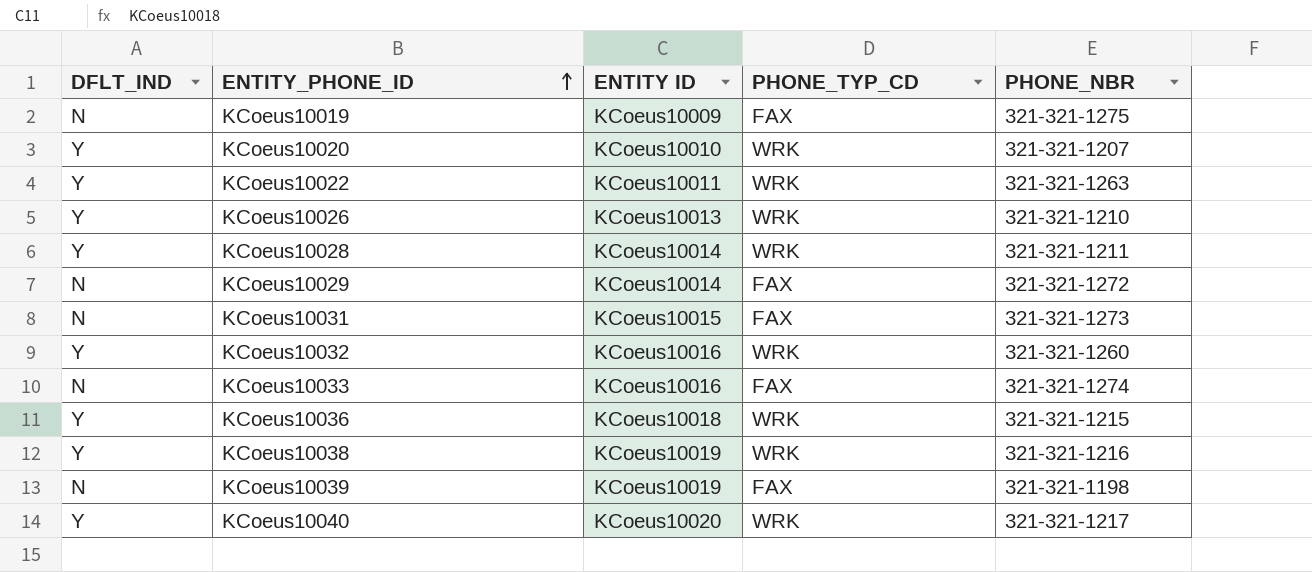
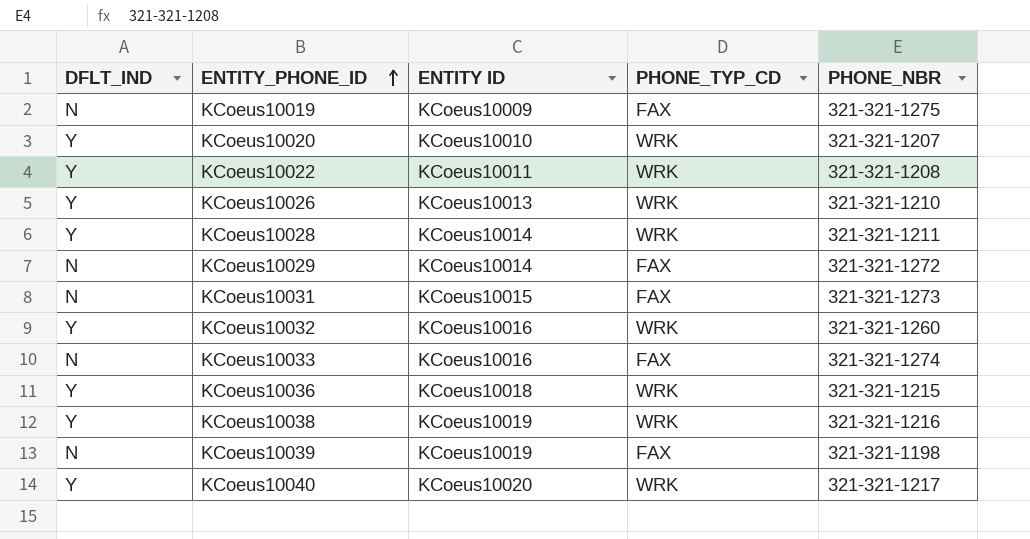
KCoeus10022 | PHONE_NBR: 321-321-1263 -> 321-321-1208

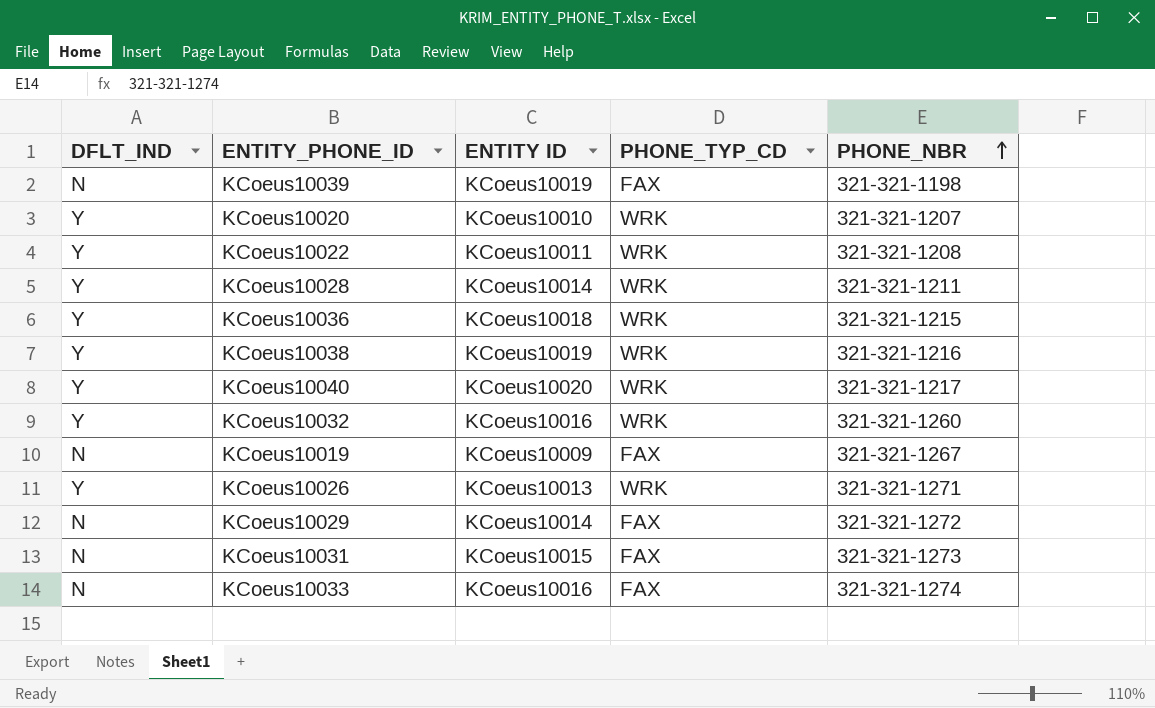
row order: ENTITY_PHONE_ID ascending -> PHONE_NBR ascending
KCoeus10019 | PHONE_NBR: 321-321-1275 -> 321-321-1267
KCoeus10026 | PHONE_NBR: 321-321-1210 -> 321-321-1271

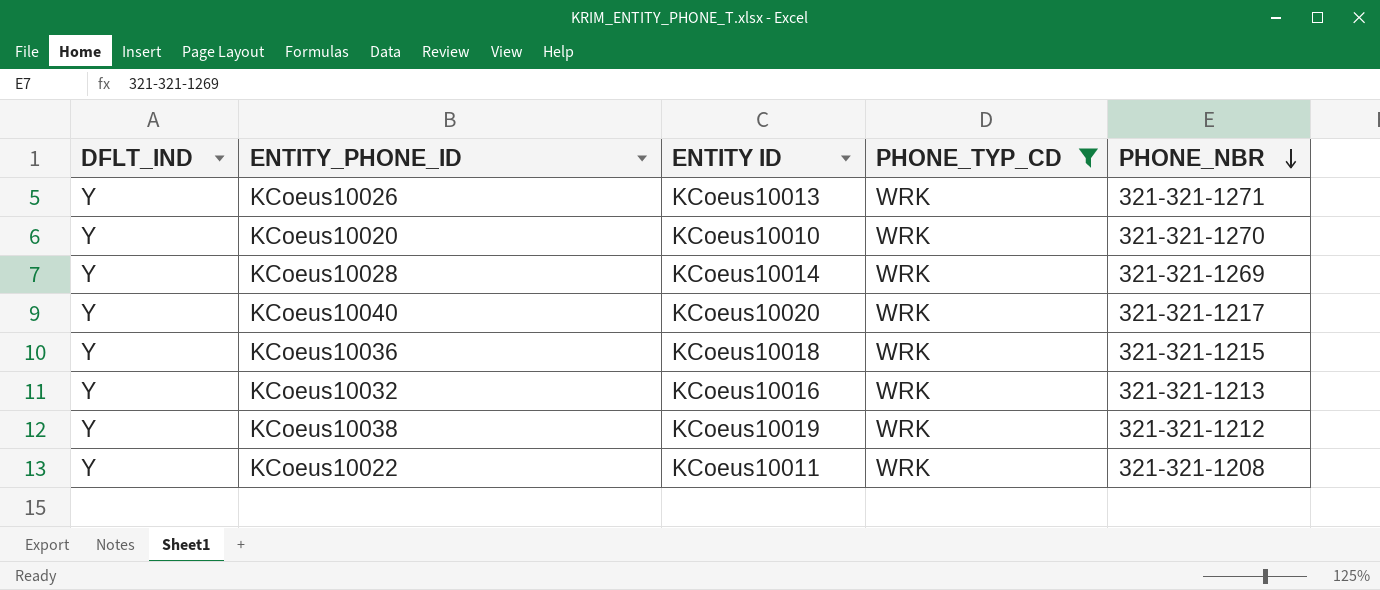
filter: none -> PHONE_TYP_CD = WRK
row order: PHONE_NBR ascending -> PHONE_NBR descending
KCoeus10020 | PHONE_NBR: 321-321-1207 -> 321-321-1270
KCoeus10028 | PHONE_NBR: 321-321-1211 -> 321-321-1269
KCoeus10032 | PHONE_NBR: 321-321-1260 -> 321-321-1213
KCoeus10038 | PHONE_NBR: 321-321-1216 -> 321-321-1212

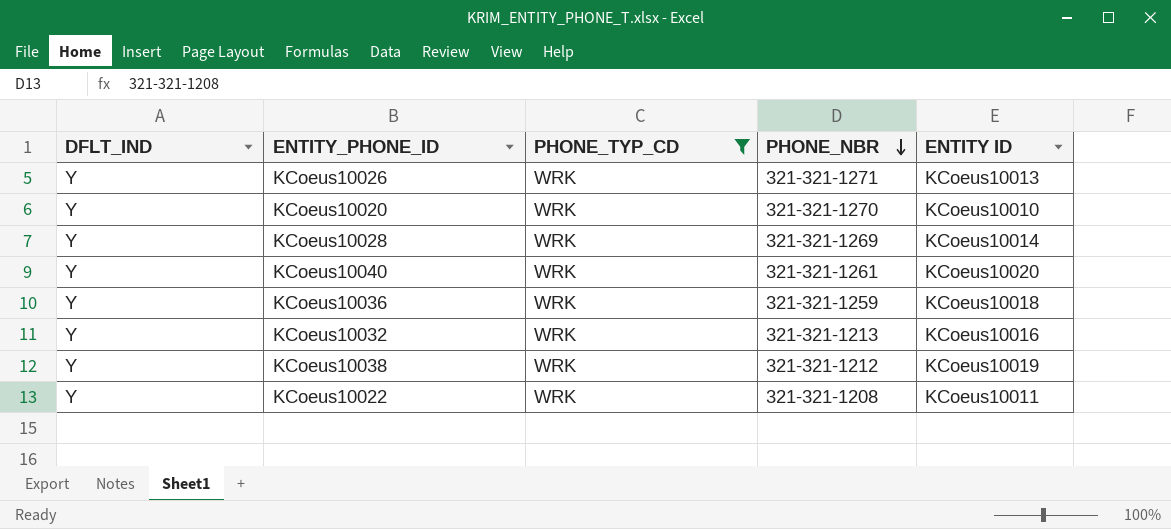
column ENTITY ID | position: 3 -> 5
KCoeus10040 | PHONE_NBR: 321-321-1217 -> 321-321-1261
KCoeus10036 | PHONE_NBR: 321-321-1215 -> 321-321-1259

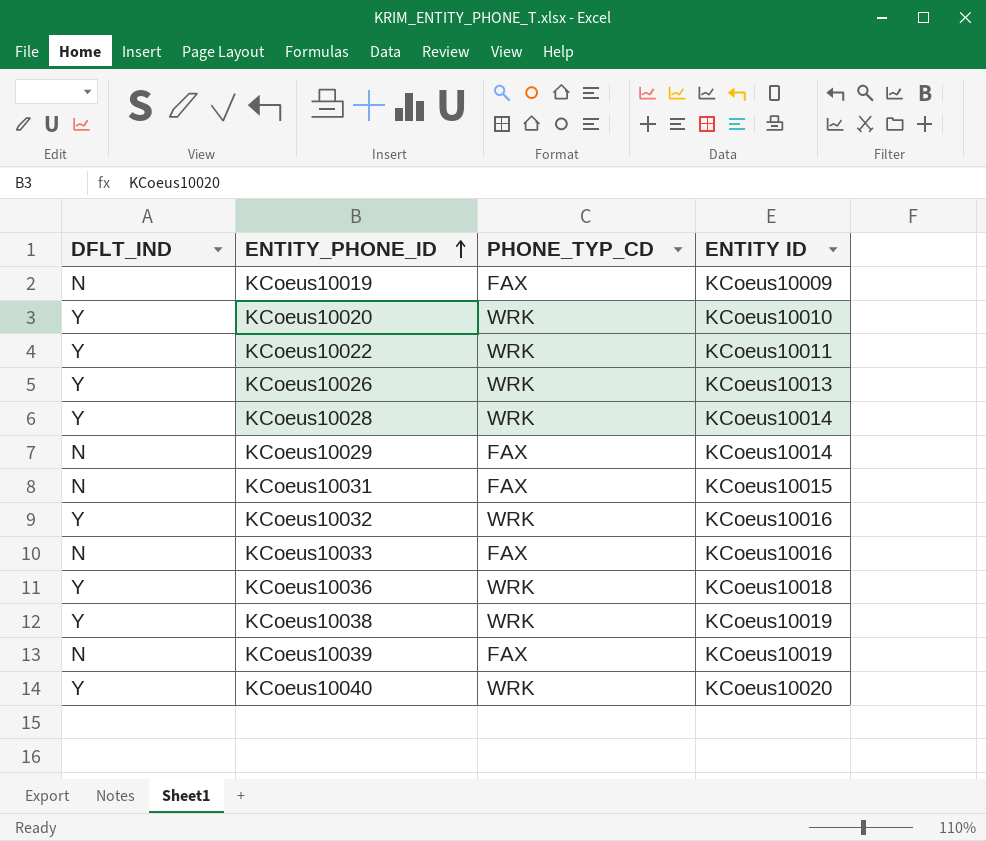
filter: PHONE_TYP_CD = WRK -> none
row order: PHONE_NBR descending -> ENTITY_PHONE_ID ascending
column PHONE_NBR | position: 4 -> none

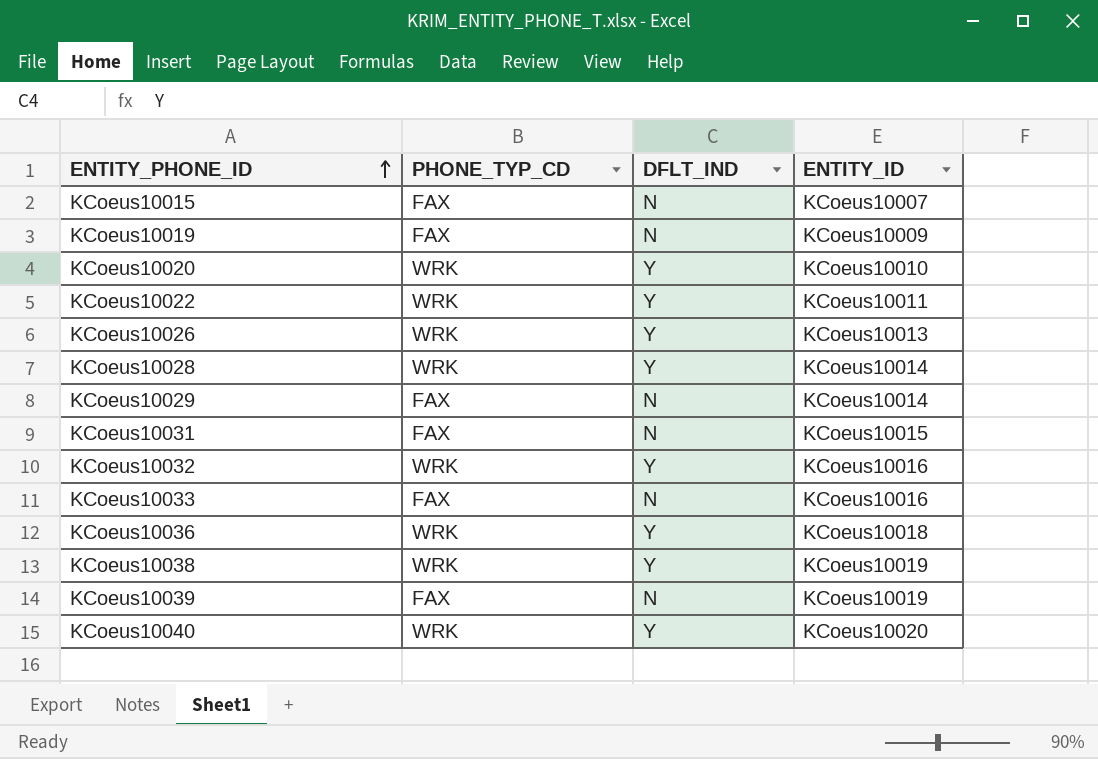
column DFLT_IND | position: 1 -> 3
column name: ENTITY ID -> ENTITY_ID
row KCoeus10015: none -> FAX | N | KCoeus10007

